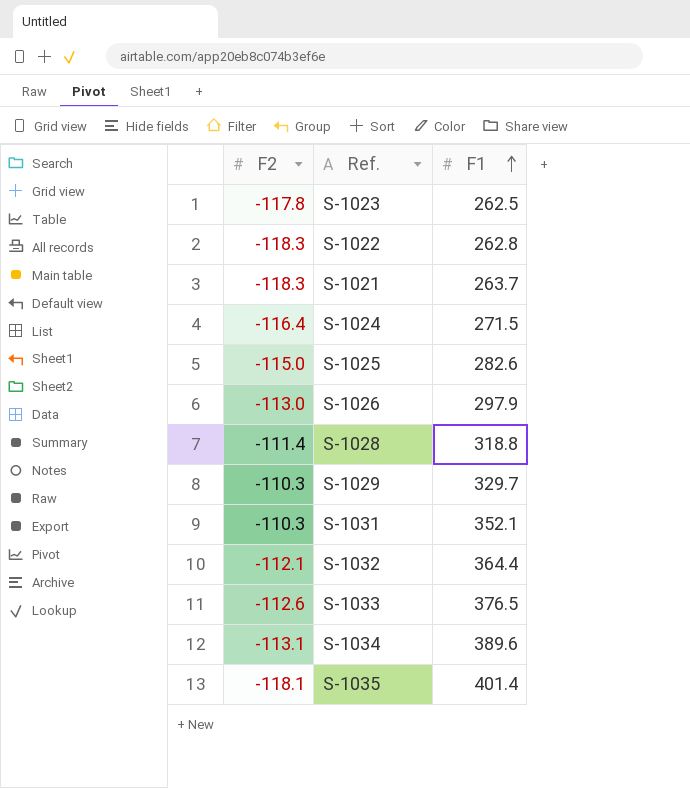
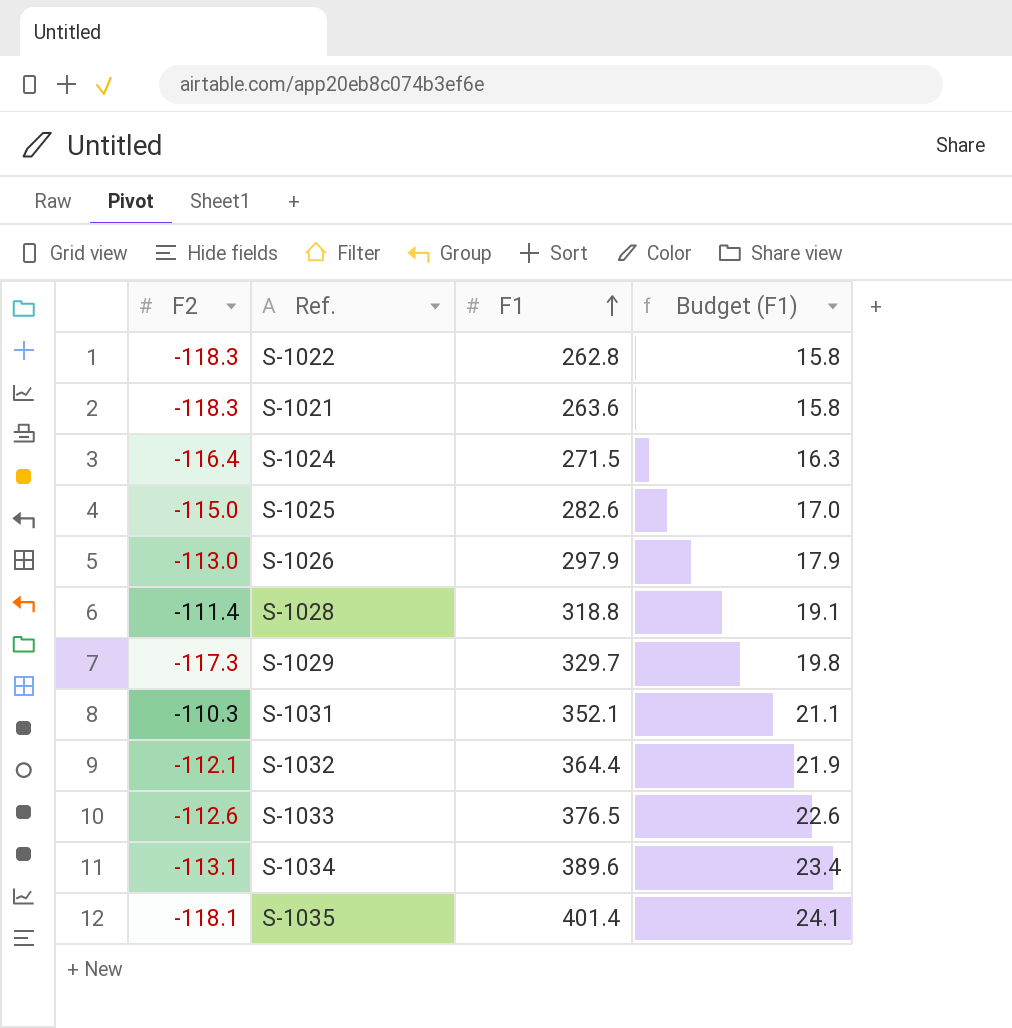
column Budget (F1) | formula: none -> [F1] * 0.06
row S-1023: -117.8 | 262.5 -> none
S-1021 | F1: 263.7 -> 263.6
S-1029 | F2: -110.3 -> -117.3

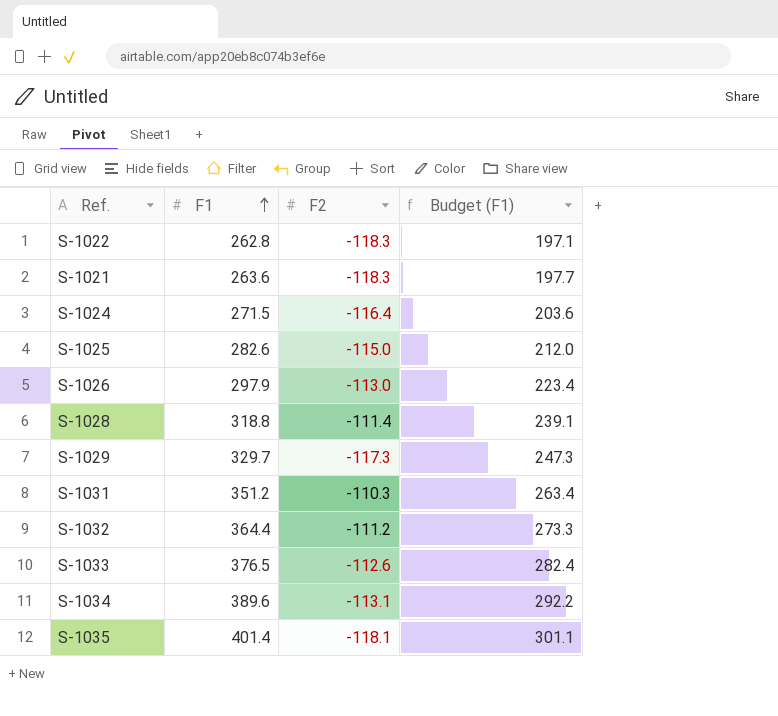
column F2 | position: 1 -> 3
column Budget (F1) | formula: [F1] * 0.06 -> [F1] * 0.75
S-1031 | F1: 352.1 -> 351.2
S-1032 | F2: -112.1 -> -111.2

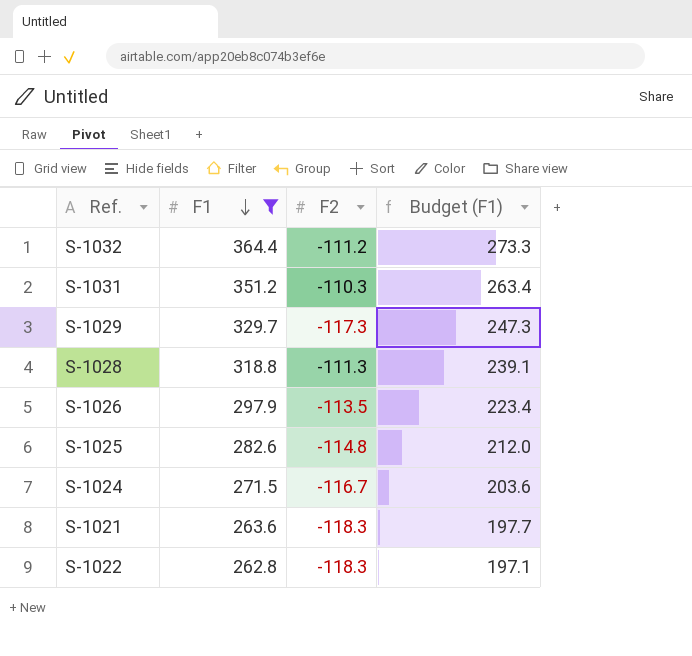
filter: none -> F1 <= 364.4
row order: F1 ascending -> F1 descending
S-1028 | F2: -111.4 -> -111.3
S-1026 | F2: -113.0 -> -113.5
S-1025 | F2: -115.0 -> -114.8
S-1024 | F2: -116.4 -> -116.7

